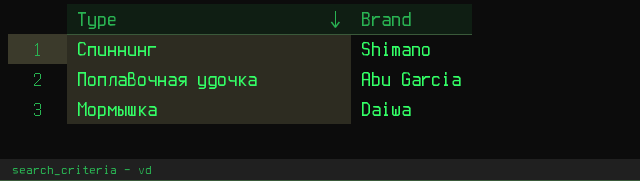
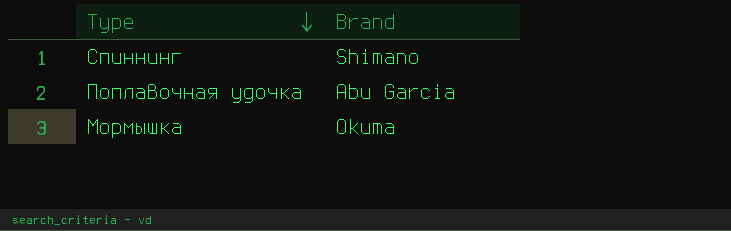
Мормышка | Brand: Daiwa -> Okuma

